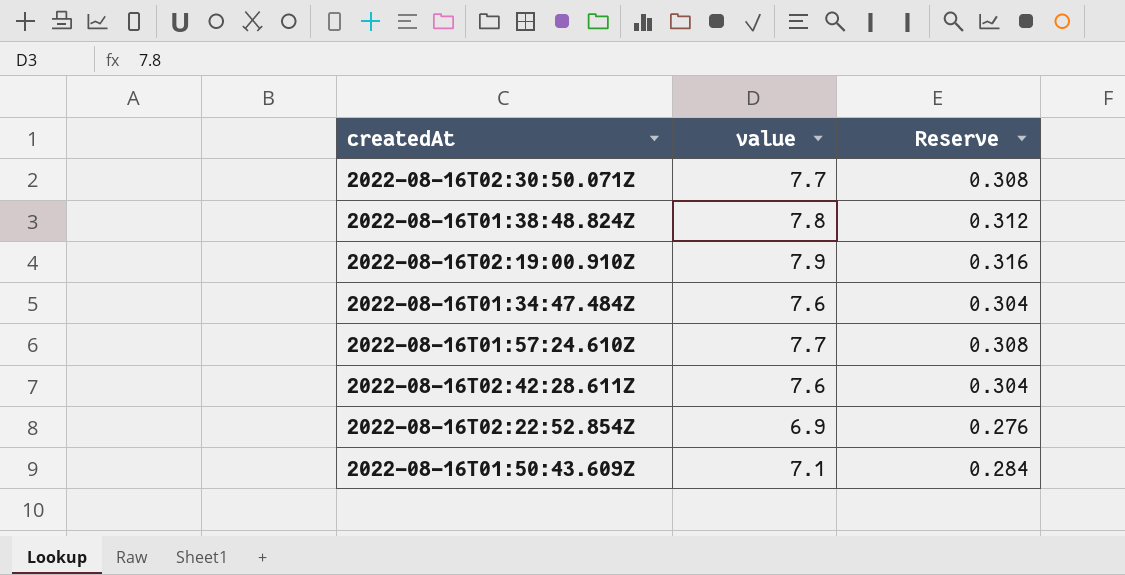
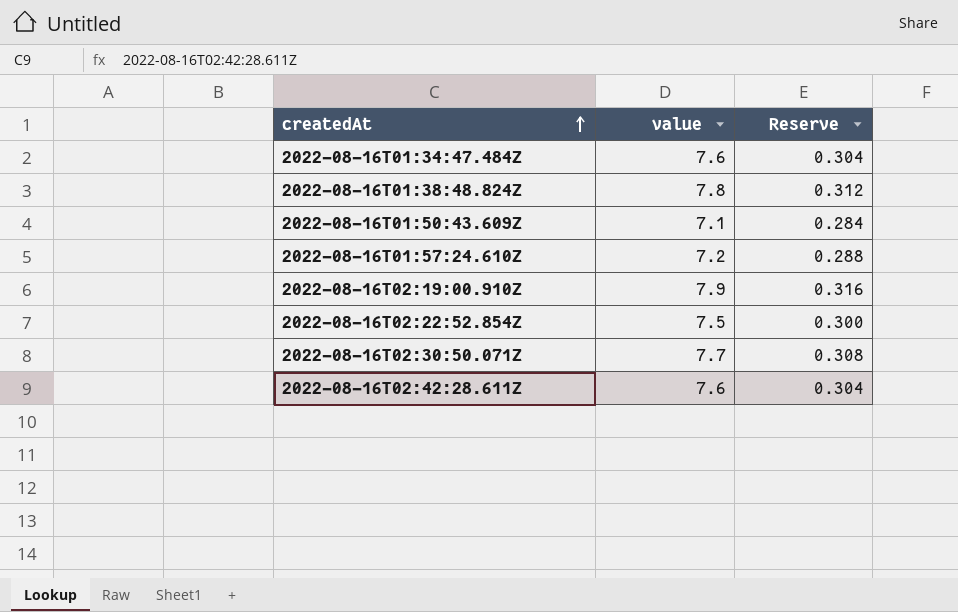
row order: none -> createdAt ascending
2022-08-16T01:57:24.610Z | value: 7.7 -> 7.2
2022-08-16T01:57:24.610Z | Reserve: 0.308 -> 0.288
2022-08-16T02:22:52.854Z | value: 6.9 -> 7.5
2022-08-16T02:22:52.854Z | Reserve: 0.276 -> 0.300

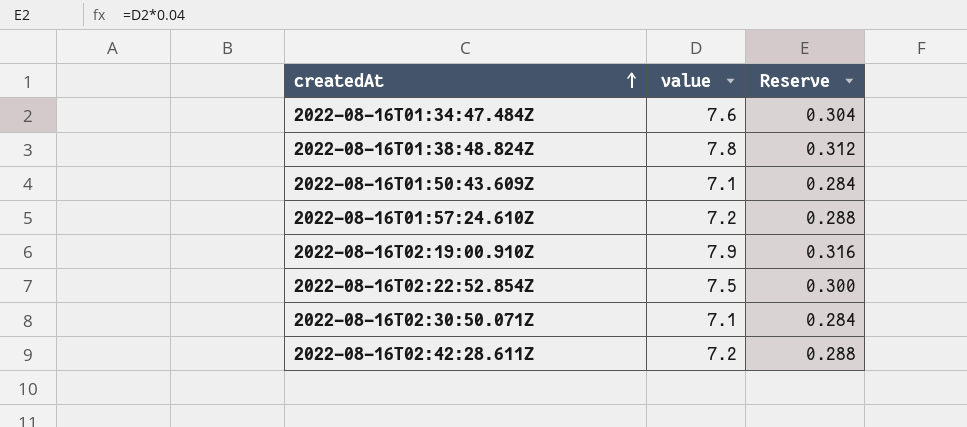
2022-08-16T02:30:50.071Z | value: 7.7 -> 7.1
2022-08-16T02:30:50.071Z | Reserve: 0.308 -> 0.284
2022-08-16T02:42:28.611Z | value: 7.6 -> 7.2
2022-08-16T02:42:28.611Z | Reserve: 0.304 -> 0.288

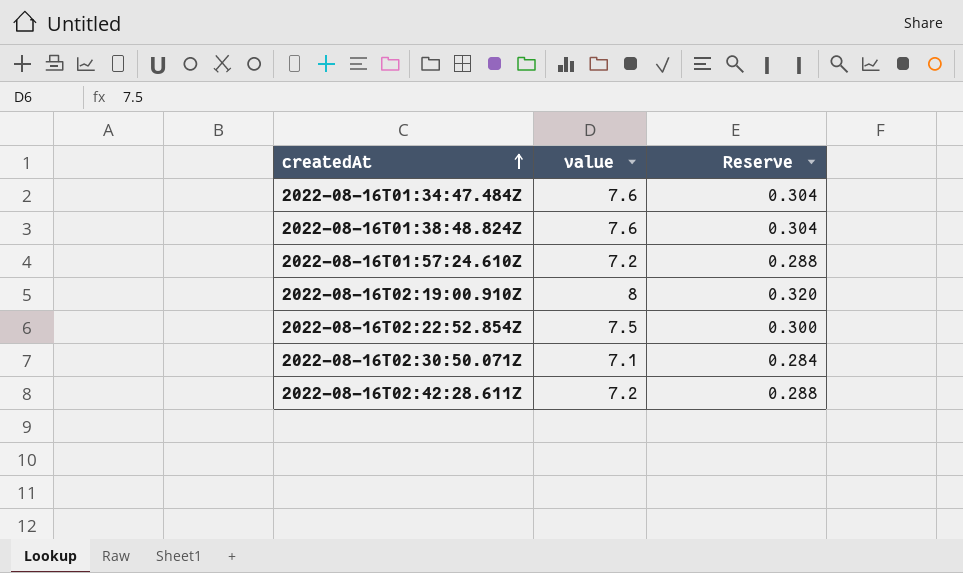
row 2022-08-16T01:50:43.609Z: 7.1 | 0.284 -> none
2022-08-16T01:38:48.824Z | value: 7.8 -> 7.6
2022-08-16T01:38:48.824Z | Reserve: 0.312 -> 0.304
2022-08-16T02:19:00.910Z | value: 7.9 -> 8
2022-08-16T02:19:00.910Z | Reserve: 0.316 -> 0.320

